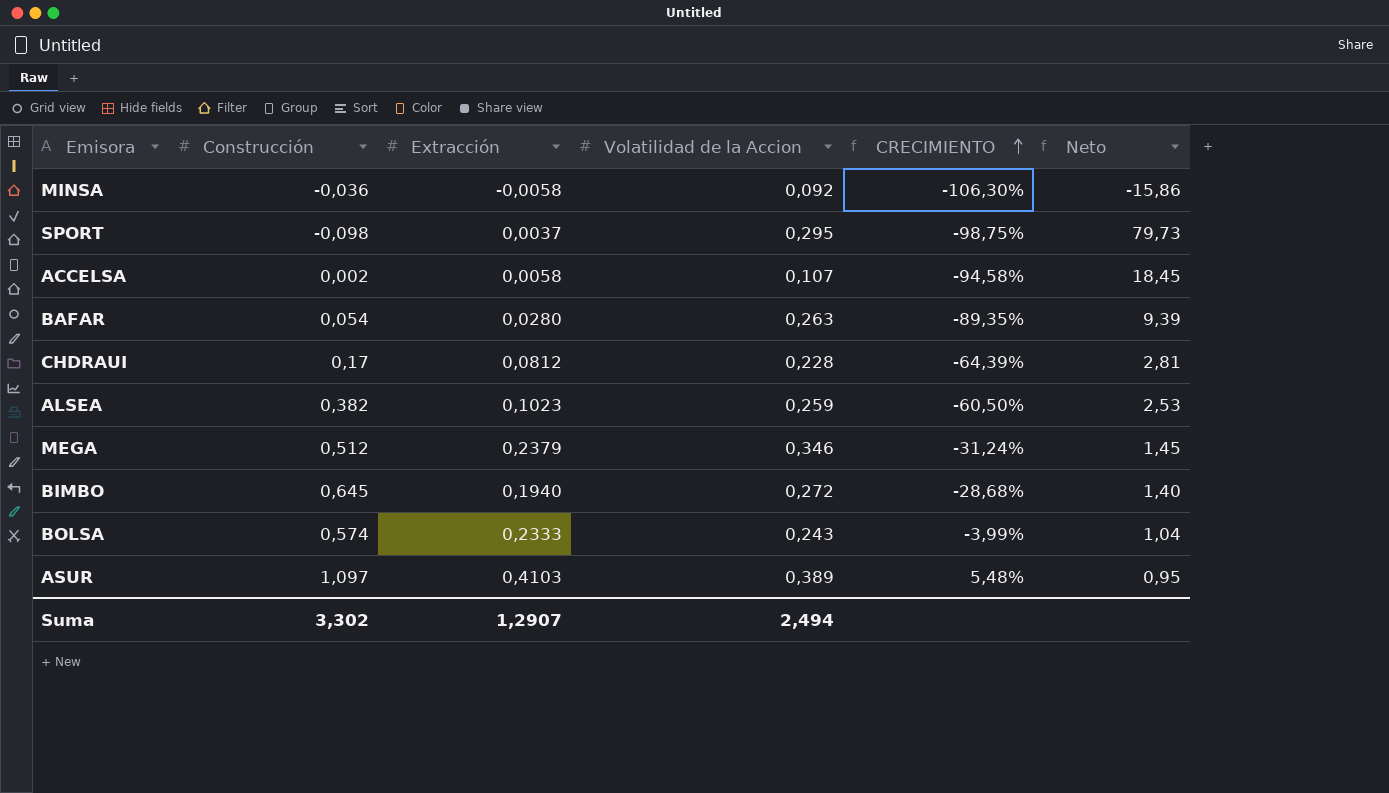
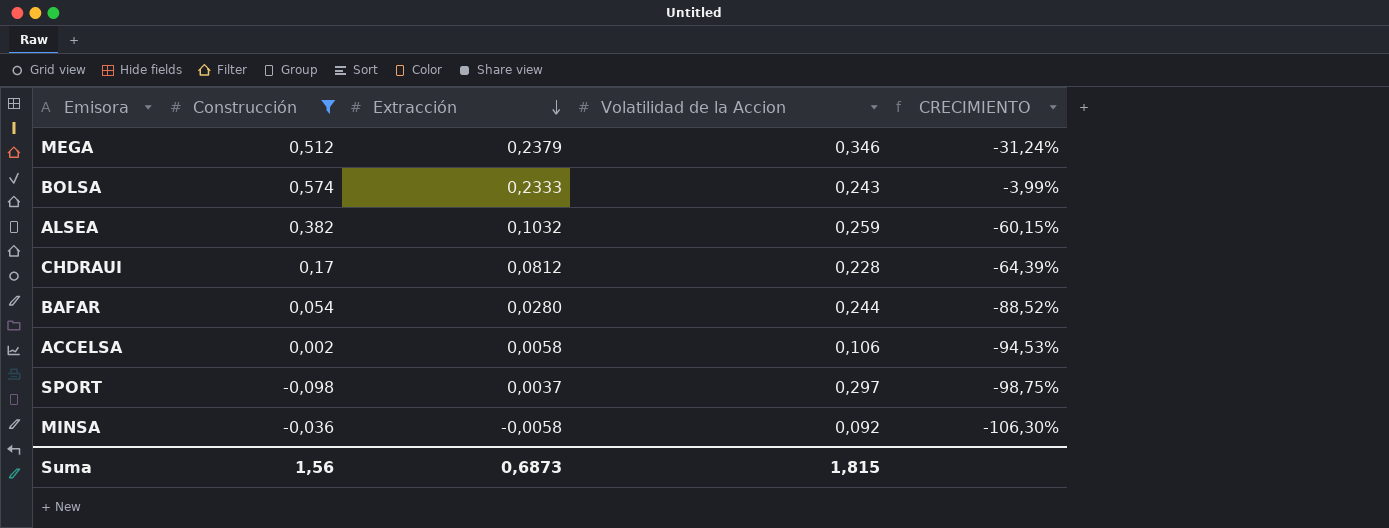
filter: none -> Construcción <= 0,574
row order: CRECIMIENTO ascending -> Extracción descending
column Neto | formula: [Volatilidad de la Accion] / [Extracción] -> none
ALSEA | Extracción: 0,1023 -> 0,1032
ALSEA | CRECIMIENTO: -60,50% -> -60,15%
BAFAR | Volatilidad de la Accion: 0,263 -> 0,244
BAFAR | CRECIMIENTO: -89,35% -> -88,52%
ACCELSA | Volatilidad de la Accion: 0,107 -> 0,106
ACCELSA | CRECIMIENTO: -94,58% -> -94,53%
SPORT | Volatilidad de la Accion: 0,295 -> 0,297
Suma | Construcción: 3,302 -> 1,56
Suma | Extracción: 1,2907 -> 0,6873
Suma | Volatilidad de la Accion: 2,494 -> 1,815

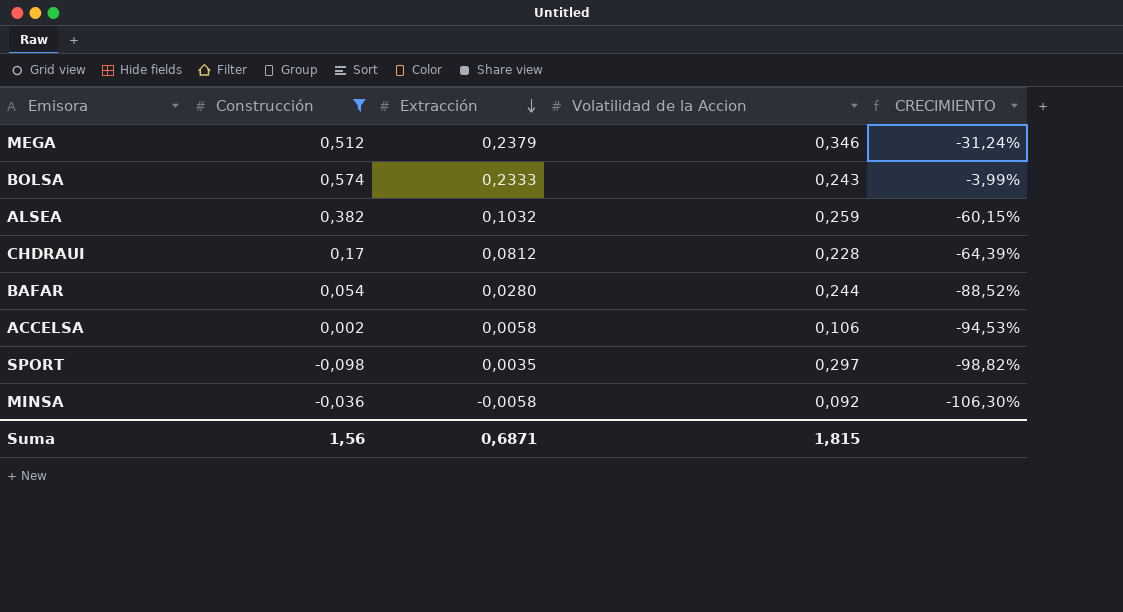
SPORT | Extracción: 0,0037 -> 0,0035
SPORT | CRECIMIENTO: -98,75% -> -98,82%
Suma | Extracción: 0,6873 -> 0,6871

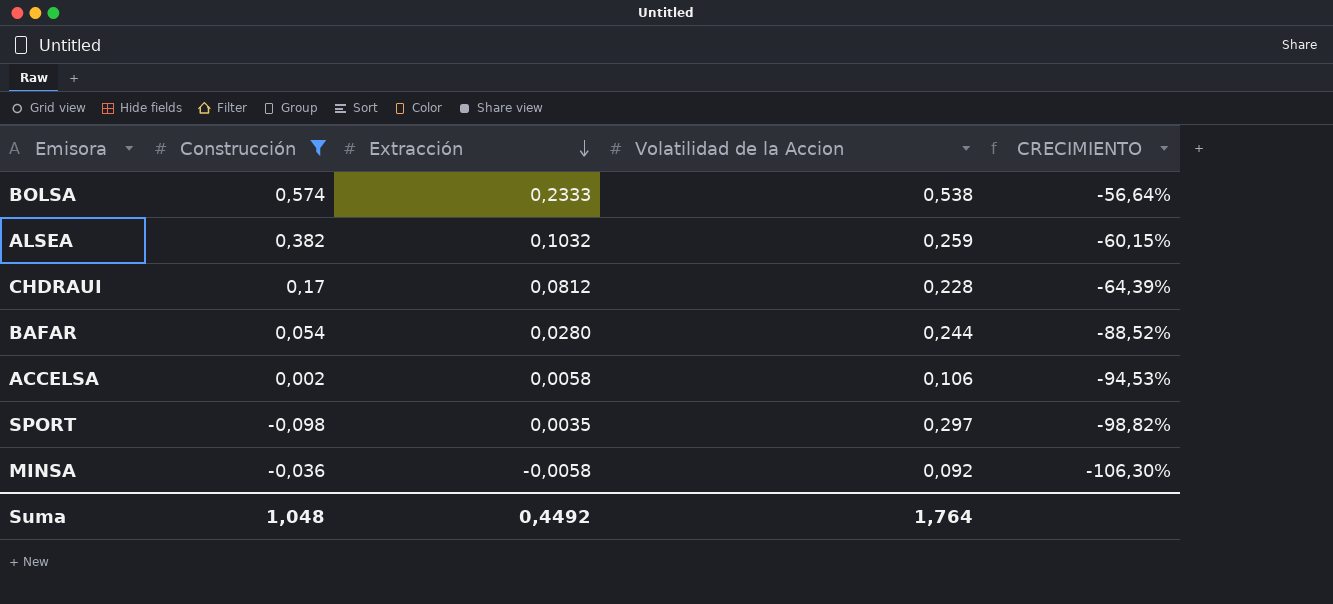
row MEGA: 0,512 | 0,2379 | 0,346 | -31,24% -> none
BOLSA | Volatilidad de la Accion: 0,243 -> 0,538
BOLSA | CRECIMIENTO: -3,99% -> -56,64%
Suma | Construcción: 1,56 -> 1,048
Suma | Extracción: 0,6871 -> 0,4492
Suma | Volatilidad de la Accion: 1,815 -> 1,764

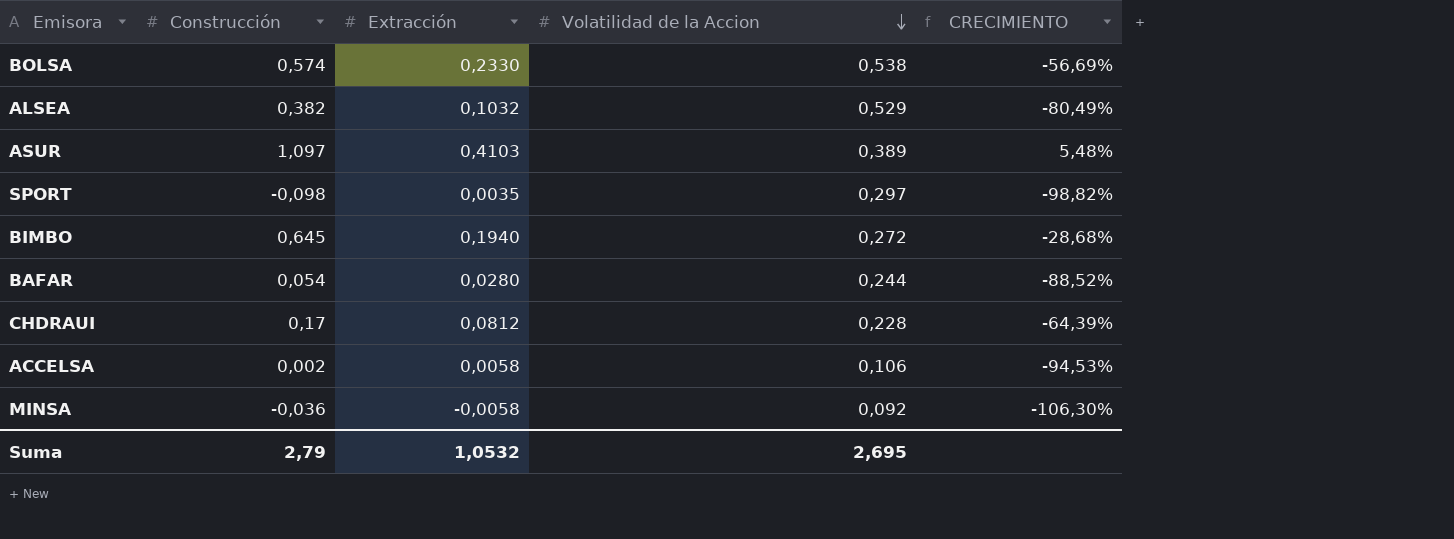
filter: Construcción <= 0,574 -> none
row order: Extracción descending -> Volatilidad de la Accion descending
BOLSA | Extracción: 0,2333 -> 0,2330
BOLSA | CRECIMIENTO: -56,64% -> -56,69%
ALSEA | Volatilidad de la Accion: 0,259 -> 0,529
ALSEA | CRECIMIENTO: -60,15% -> -80,49%
Suma | Construcción: 1,048 -> 2,79
Suma | Extracción: 0,4492 -> 1,0532
Suma | Volatilidad de la Accion: 1,764 -> 2,695

